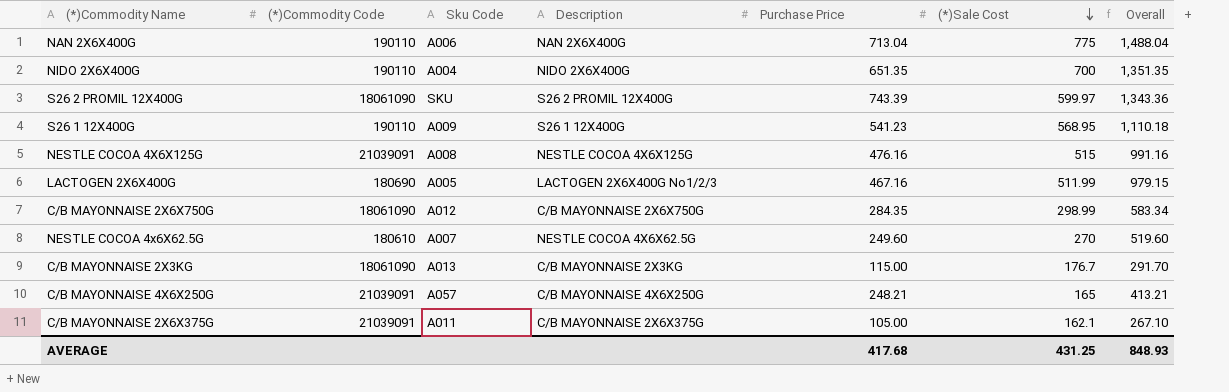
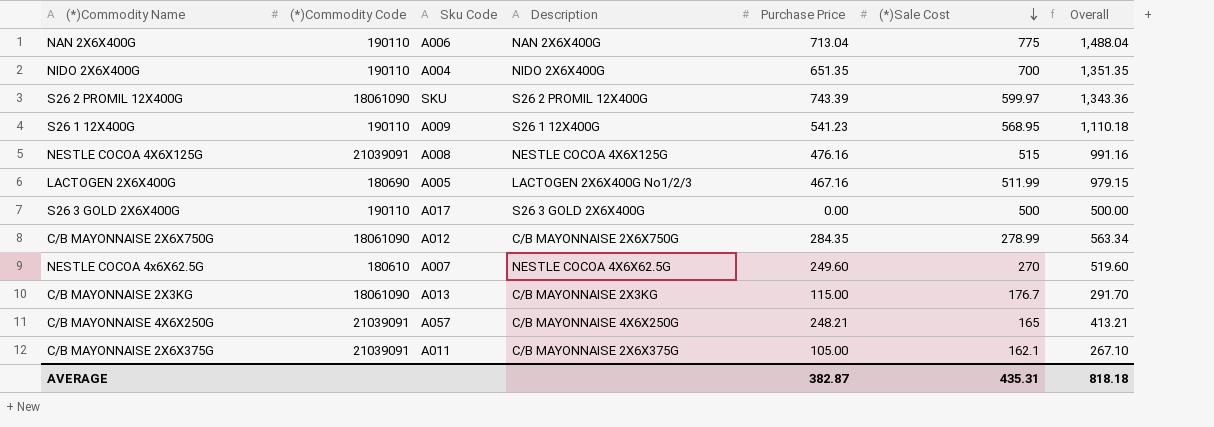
row S26 3 GOLD 2X6X400G: none -> 190110 | A017 | S26 3 GOLD 2X6X400G | 0.00 | 500 | 500.00
C/B MAYONNAISE 2X6X750G | (*)Sale Cost: 298.99 -> 278.99
C/B MAYONNAISE 2X6X750G | Overall: 583.34 -> 563.34
AVERAGE | Purchase Price: 417.68 -> 382.87
AVERAGE | (*)Sale Cost: 431.25 -> 435.31
AVERAGE | Overall: 848.93 -> 818.18

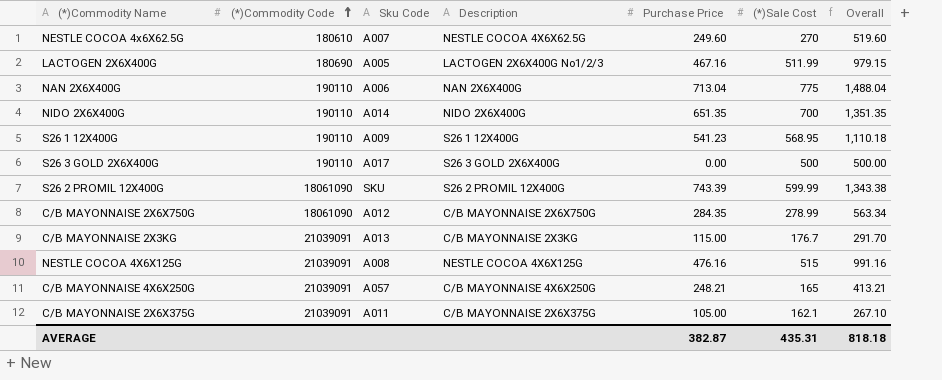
row order: (*)Sale Cost descending -> (*)Commodity Code ascending
NIDO 2X6X400G | Sku Code: A004 -> A014
S26 2 PROMIL 12X400G | (*)Sale Cost: 599.97 -> 599.99
S26 2 PROMIL 12X400G | Overall: 1,343.36 -> 1,343.38
C/B MAYONNAISE 2X3KG | (*)Commodity Code: 18061090 -> 21039091

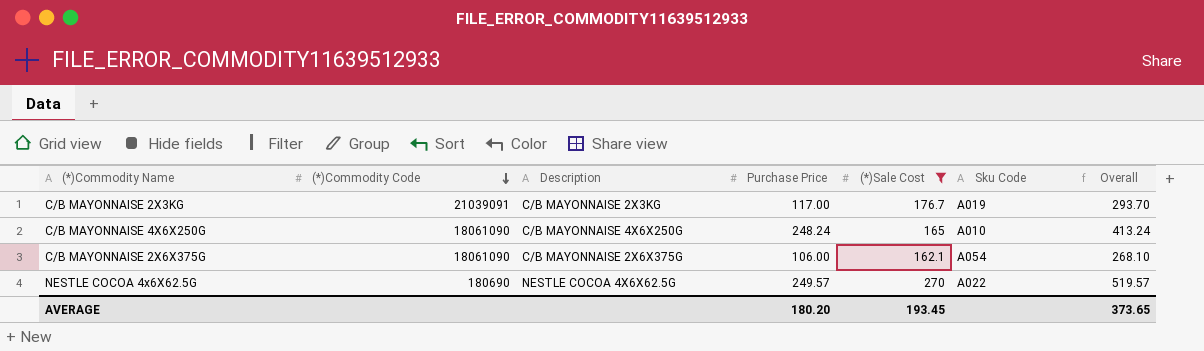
filter: none -> (*)Sale Cost <= 270
row order: (*)Commodity Code ascending -> (*)Commodity Code descending
column Sku Code | position: 3 -> 6
C/B MAYONNAISE 2X3KG | Purchase Price: 115.00 -> 117.00
C/B MAYONNAISE 2X3KG | Sku Code: A013 -> A019
C/B MAYONNAISE 2X3KG | Overall: 291.70 -> 293.70
C/B MAYONNAISE 4X6X250G | (*)Commodity Code: 21039091 -> 18061090
C/B MAYONNAISE 4X6X250G | Purchase Price: 248.21 -> 248.24
C/B MAYONNAISE 4X6X250G | Sku Code: A057 -> A010
C/B MAYONNAISE 4X6X250G | Overall: 413.21 -> 413.24
C/B MAYONNAISE 2X6X375G | (*)Commodity Code: 21039091 -> 18061090
C/B MAYONNAISE 2X6X375G | Purchase Price: 105.00 -> 106.00
C/B MAYONNAISE 2X6X375G | Sku Code: A011 -> A054
C/B MAYONNAISE 2X6X375G | Overall: 267.10 -> 268.10
NESTLE COCOA 4x6X62.5G | (*)Commodity Code: 180610 -> 180690
NESTLE COCOA 4x6X62.5G | Purchase Price: 249.60 -> 249.57
NESTLE COCOA 4x6X62.5G | Sku Code: A007 -> A022
NESTLE COCOA 4x6X62.5G | Overall: 519.60 -> 519.57
AVERAGE | Purchase Price: 382.87 -> 180.20
AVERAGE | (*)Sale Cost: 435.31 -> 193.45
AVERAGE | Overall: 818.18 -> 373.65

